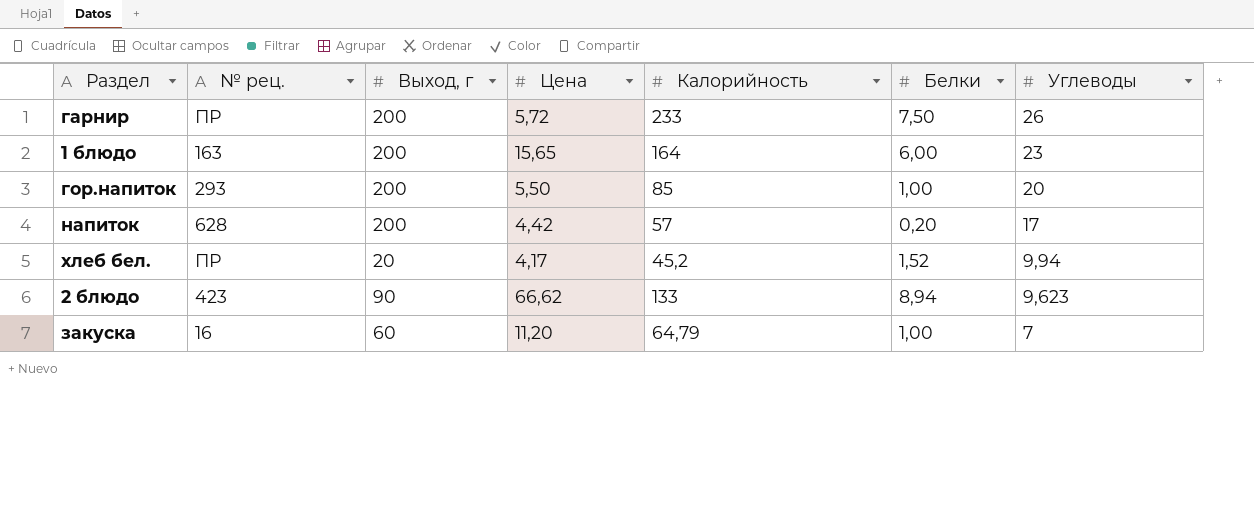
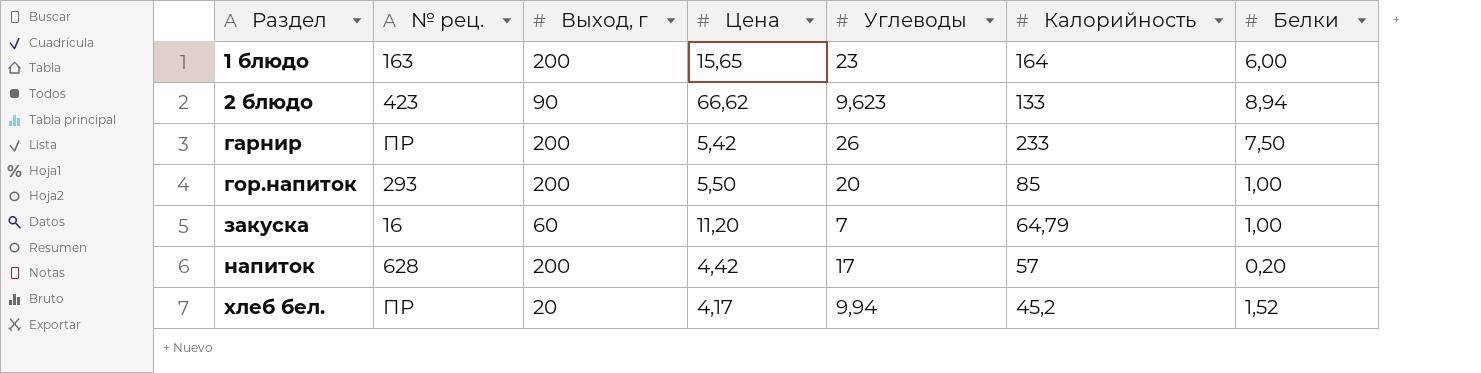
row order: Углеводы descending -> Раздел ascending
column Углеводы | position: 7 -> 5
гарнир | Цена: 5,72 -> 5,42

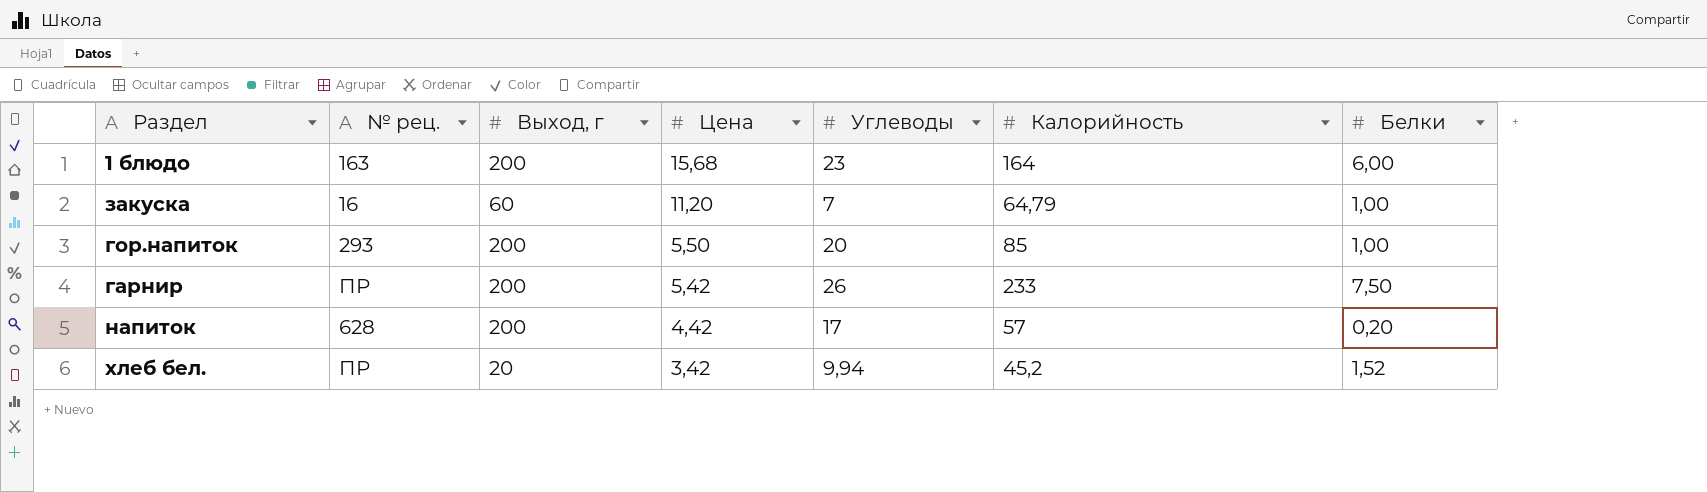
row order: Раздел ascending -> Цена descending
row 2 блюдо: 423 | 90 | 66,62 | 9,623 | 133 | 8,94 -> none
1 блюдо | Цена: 15,65 -> 15,68
хлеб бел. | Цена: 4,17 -> 3,42

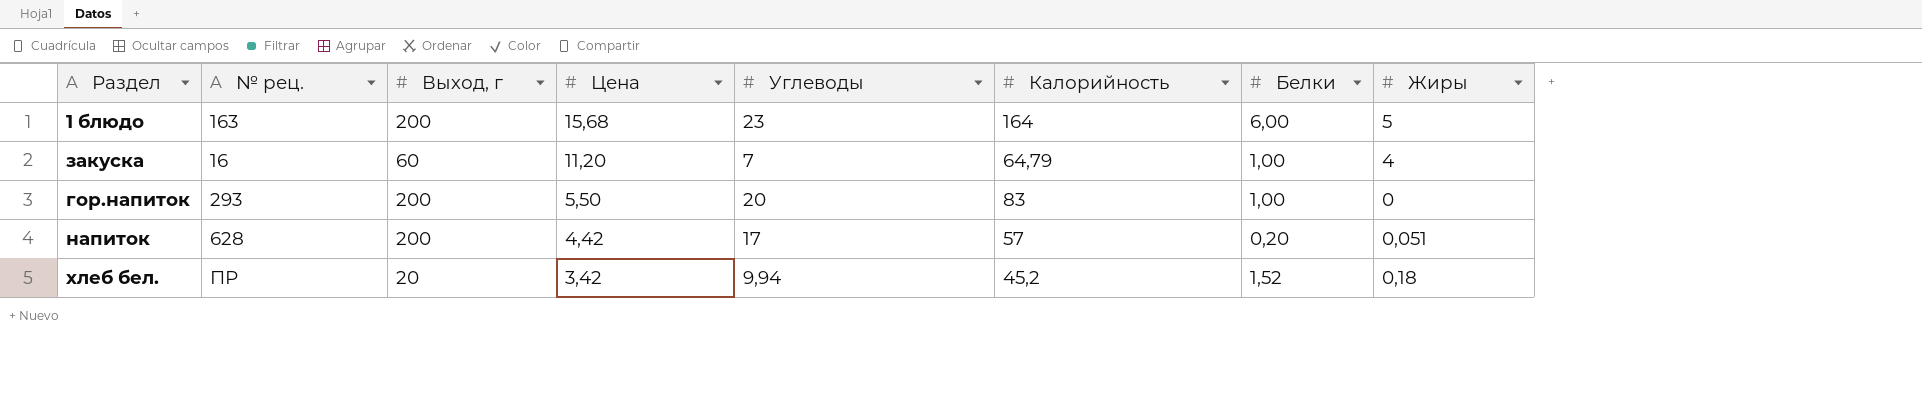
column Жиры | position: none -> 8
row гарнир: ПР | 200 | 5,42 | 26 | 233 | 7,50 -> none
гор.напиток | Калорийность: 85 -> 83

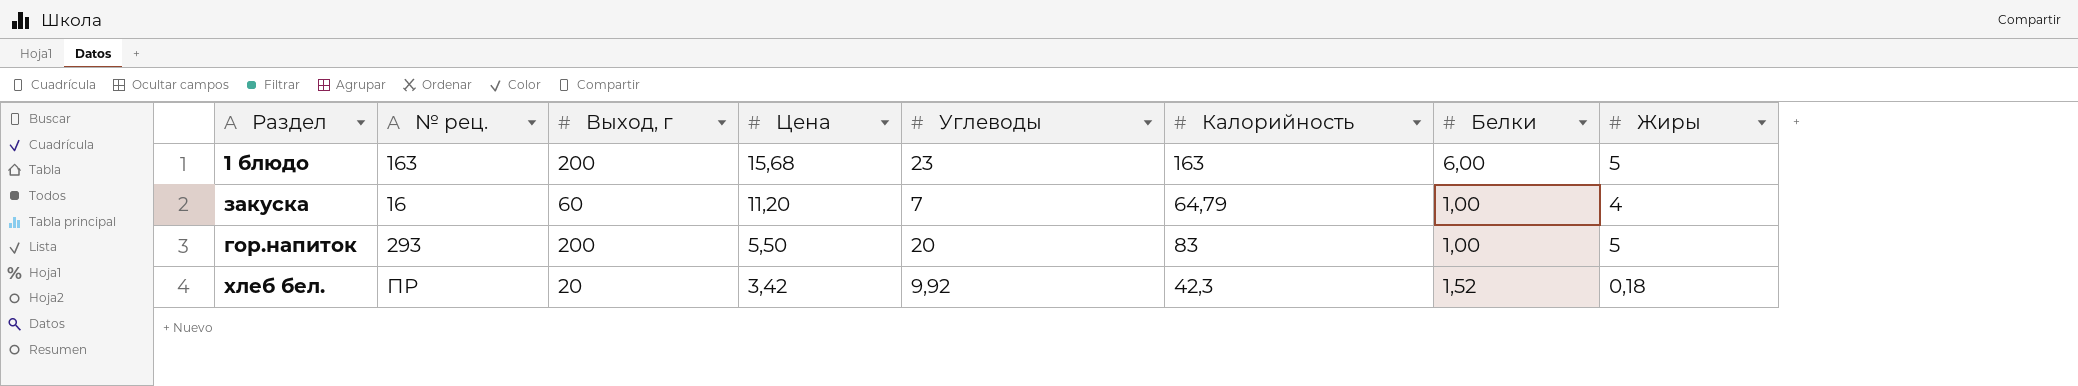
row напиток: 628 | 200 | 4,42 | 17 | 57 | 0,20 | 0,051 -> none
1 блюдо | Калорийность: 164 -> 163
гор.напиток | Жиры: 0 -> 5
хлеб бел. | Углеводы: 9,94 -> 9,92
хлеб бел. | Калорийность: 45,2 -> 42,3

